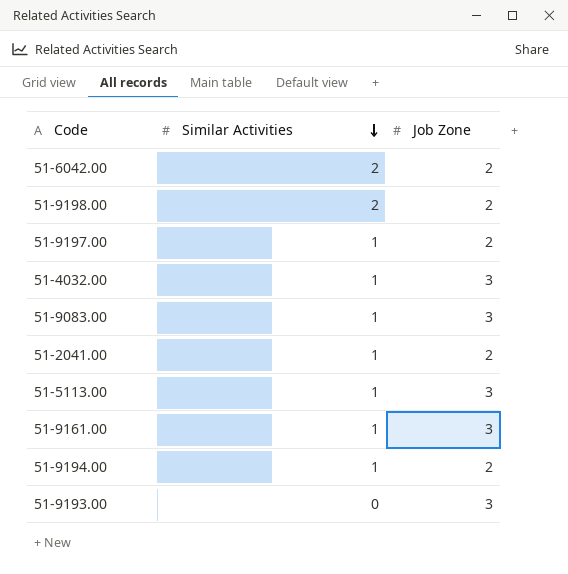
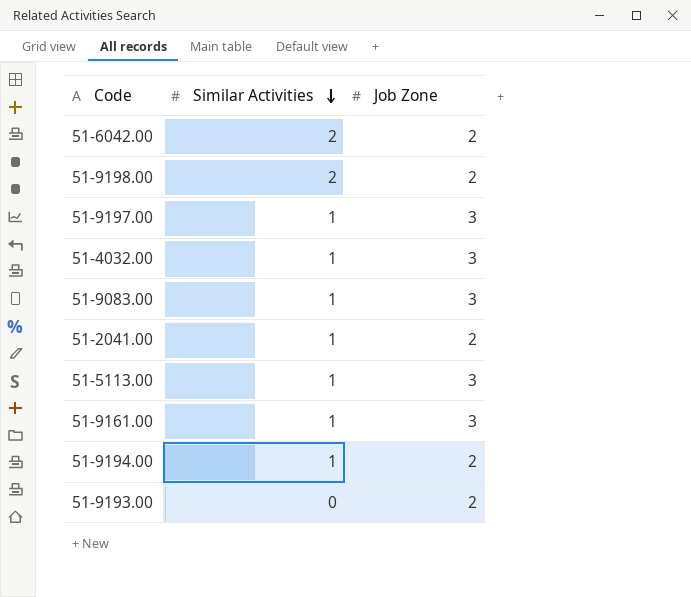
51-9197.00 | Job Zone: 2 -> 3
51-9193.00 | Job Zone: 3 -> 2

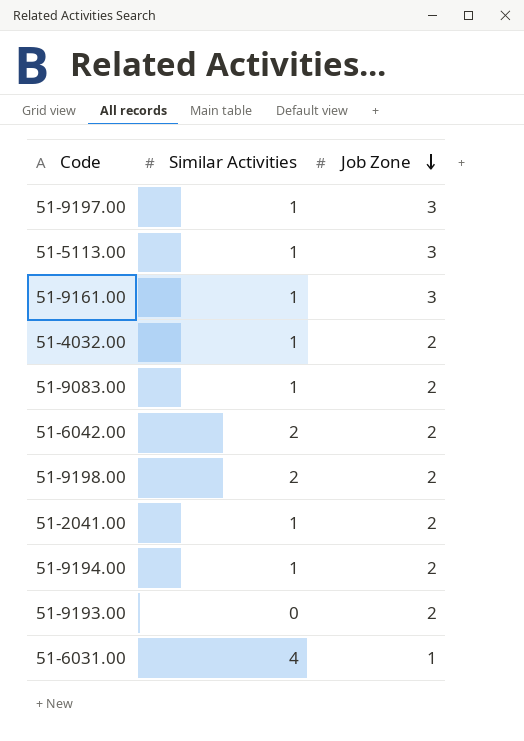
row order: Similar Activities descending -> Job Zone descending
51-4032.00 | Job Zone: 3 -> 2
51-9083.00 | Job Zone: 3 -> 2
row 51-6031.00: none -> 4 | 1

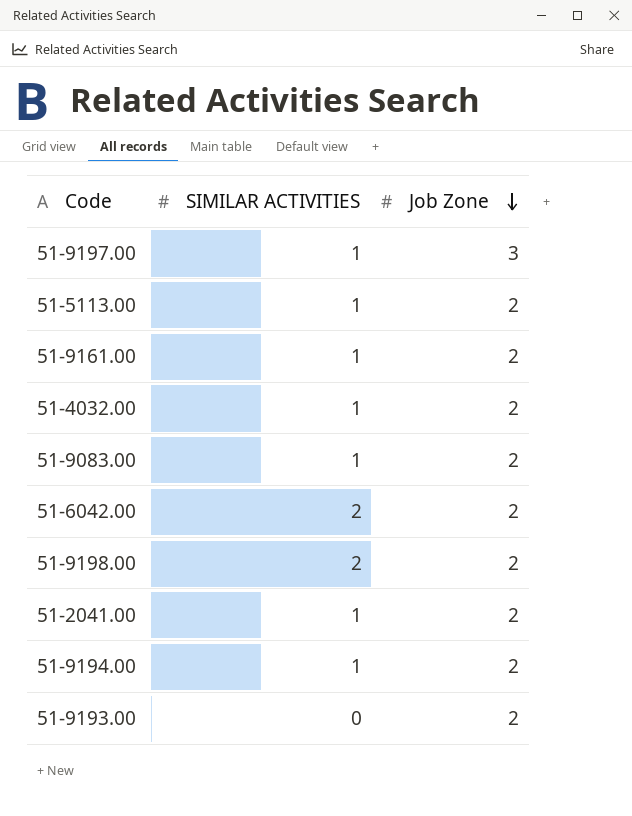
column name: Similar Activities -> SIMILAR ACTIVITIES
row 51-6031.00: 4 | 1 -> none
51-5113.00 | Job Zone: 3 -> 2
51-9161.00 | Job Zone: 3 -> 2

